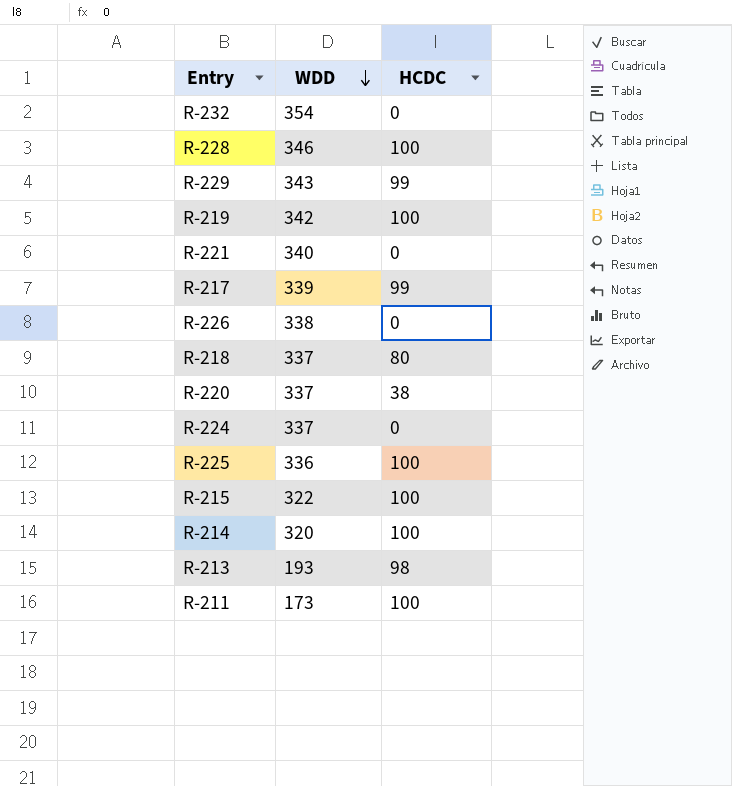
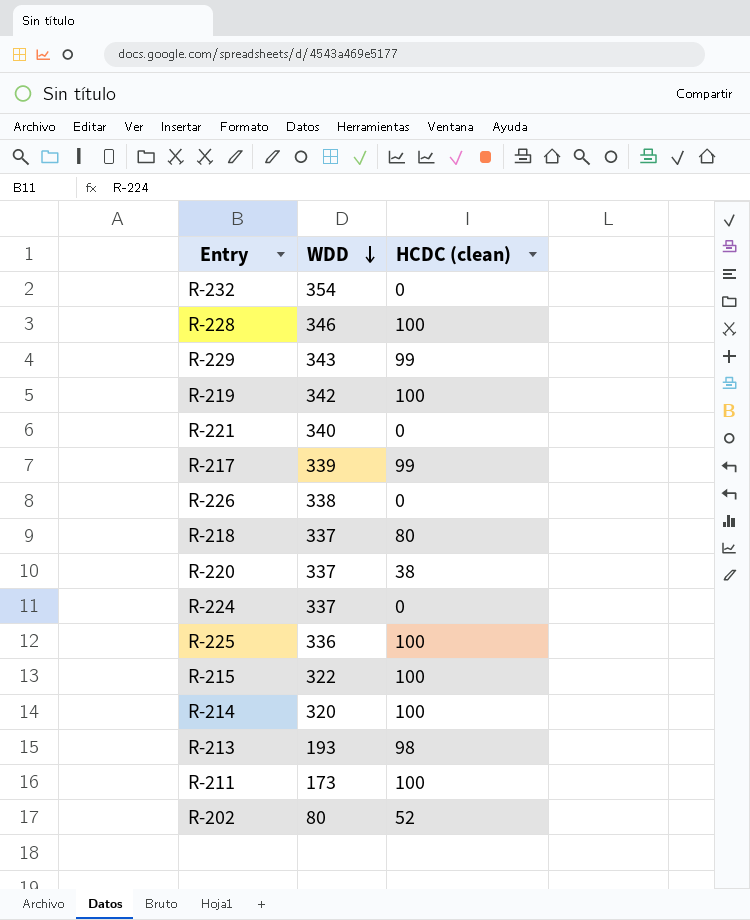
column name: HCDC -> HCDC (clean)
row R-202: none -> 80 | 52

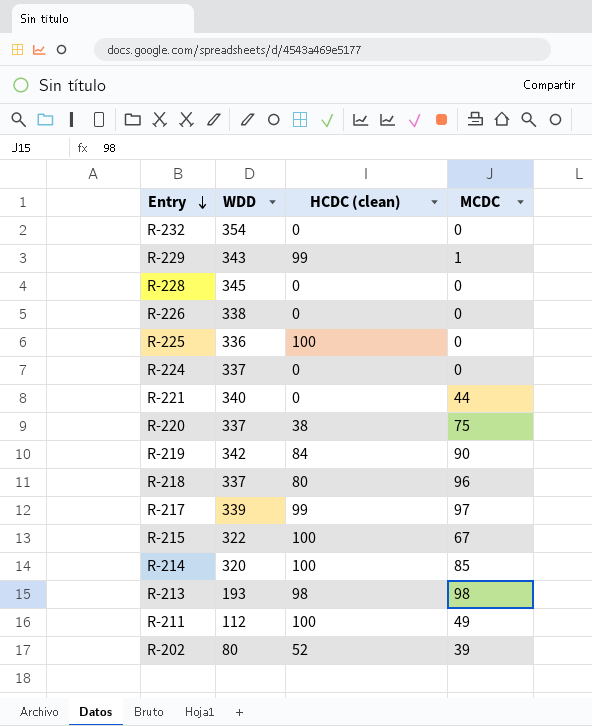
row order: WDD descending -> Entry descending
column MCDC | position: none -> 4
R-228 | WDD: 346 -> 345
R-228 | HCDC (clean): 100 -> 0
R-219 | HCDC (clean): 100 -> 84
R-211 | WDD: 173 -> 112

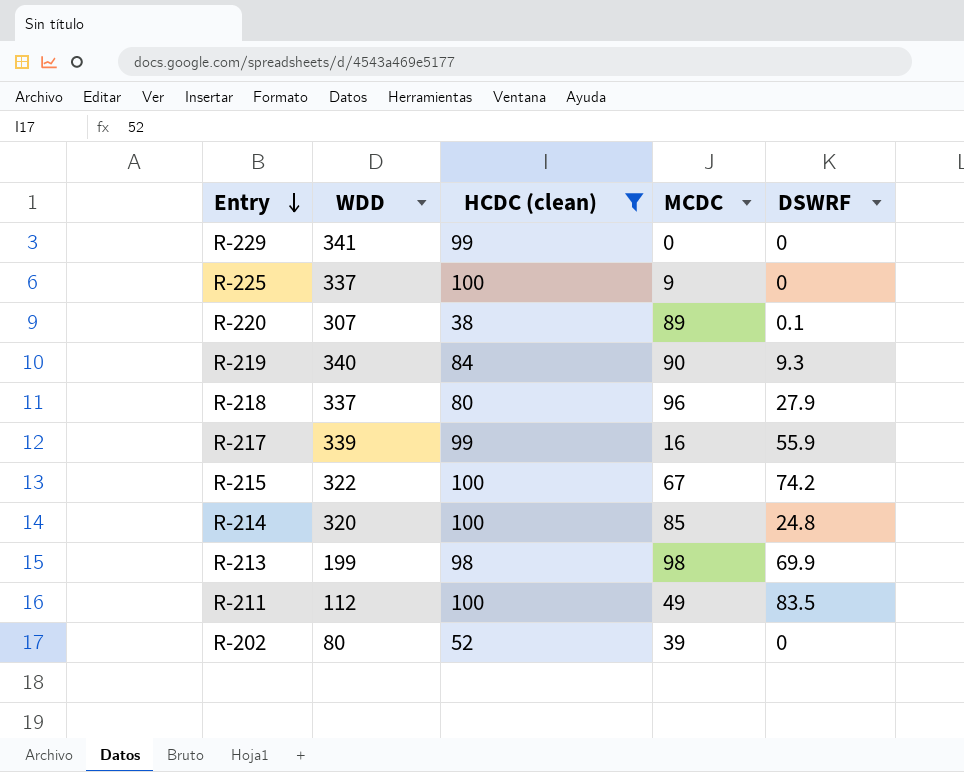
filter: none -> HCDC (clean) != 0
column DSWRF | position: none -> 5
R-229 | WDD: 343 -> 341
R-229 | MCDC: 1 -> 0
R-225 | WDD: 336 -> 337
R-225 | MCDC: 0 -> 9
R-220 | WDD: 337 -> 307
R-220 | MCDC: 75 -> 89
R-219 | WDD: 342 -> 340
R-217 | MCDC: 97 -> 16
R-213 | WDD: 193 -> 199

